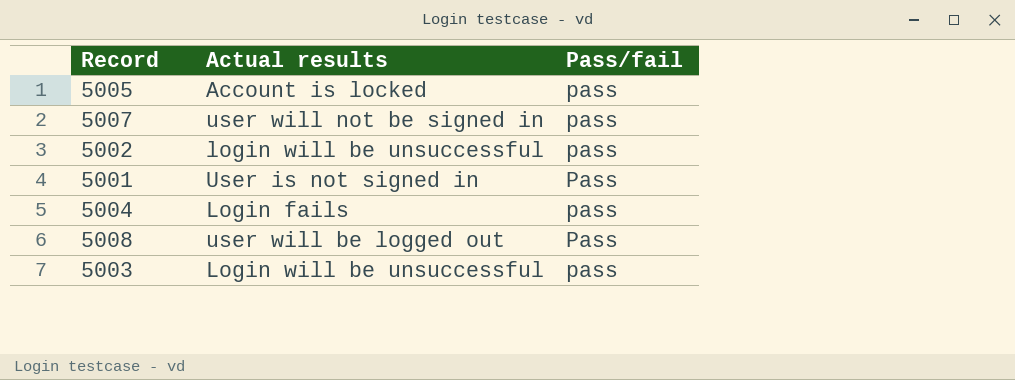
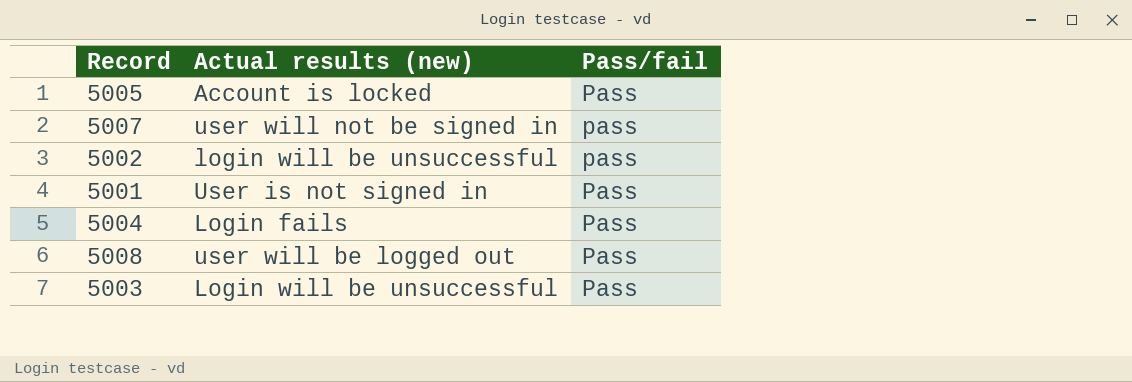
column name: Actual results -> Actual results (new)
5005 | Pass/fail: pass -> Pass
5004 | Pass/fail: pass -> Pass
5003 | Pass/fail: pass -> Pass

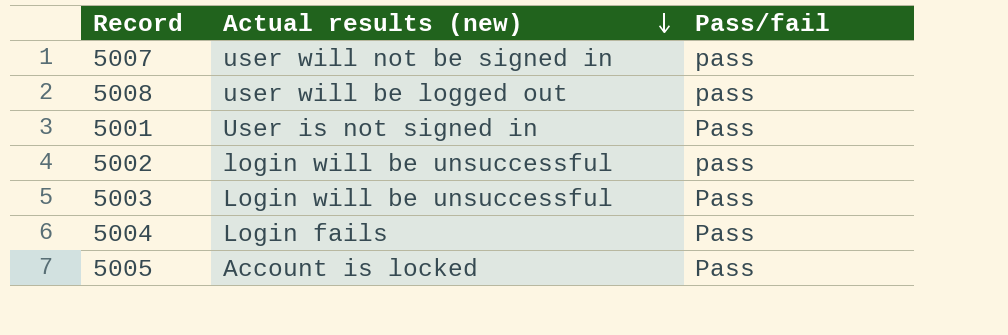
row order: none -> Actual results (new) descending
5008 | Pass/fail: Pass -> pass

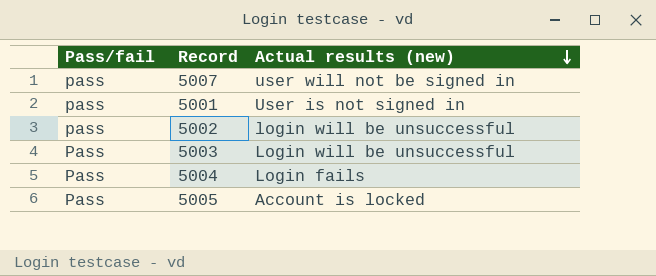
column Pass/fail | position: 3 -> 1
row 5008: user will be logged out | pass -> none
5001 | Pass/fail: Pass -> pass

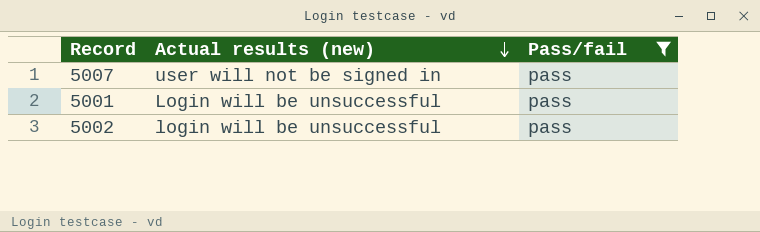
filter: none -> Pass/fail = pass
column Pass/fail | position: 1 -> 3
5001 | Actual results (new): User is not signed in -> Login will be unsuccessful

